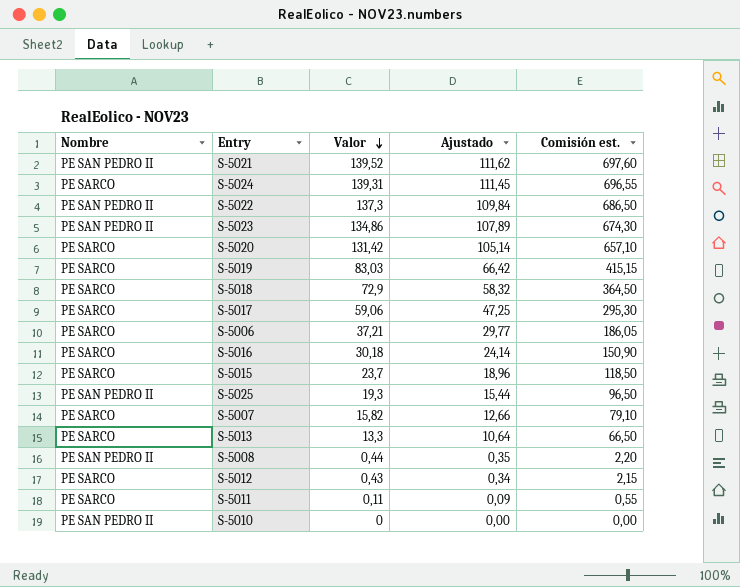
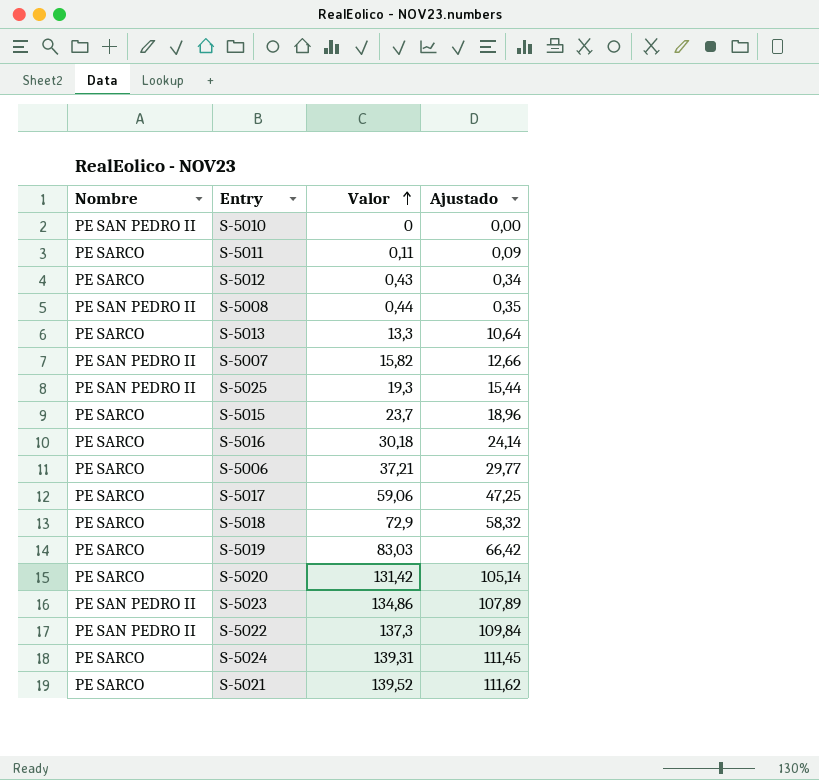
row order: Valor descending -> Valor ascending
column Comisión est. | formula: [Valor] * 5 -> none
S-5007 | Nombre: PE SARCO -> PE SAN PEDRO II
S-5021 | Nombre: PE SAN PEDRO II -> PE SARCO

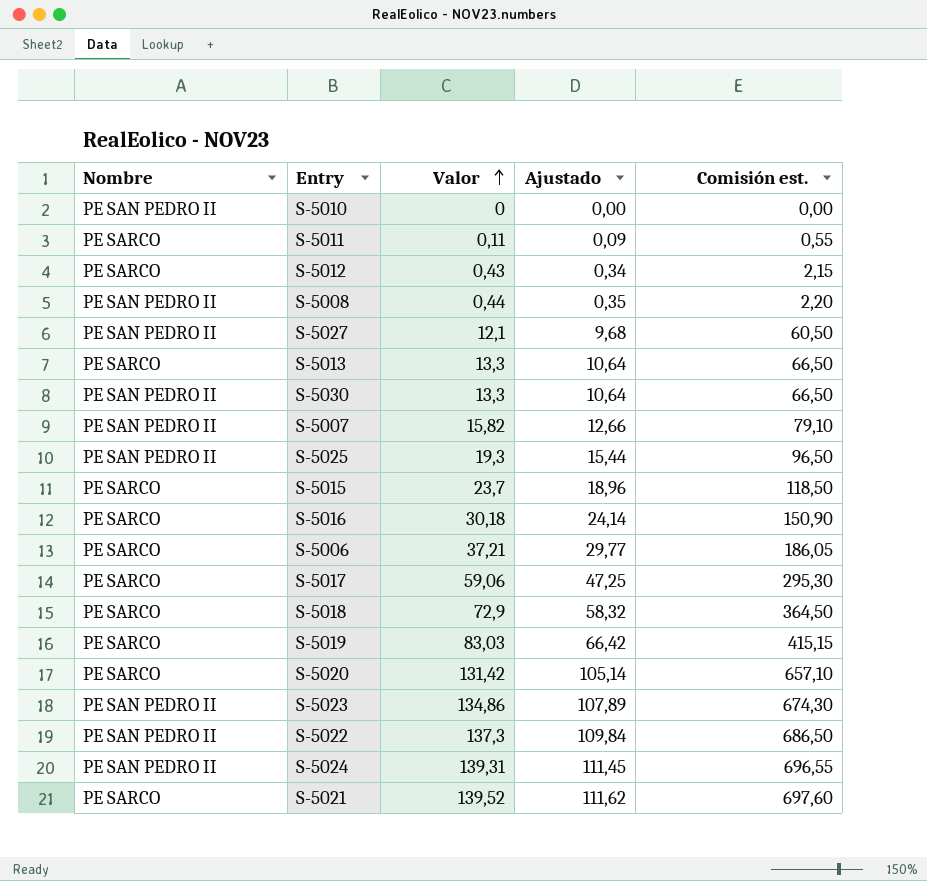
column Comisión est. | formula: none -> [Valor] * 5
row S-5027: none -> PE SAN PEDRO II | 12,1 | 9,68 | 60,50
row S-5030: none -> PE SAN PEDRO II | 13,3 | 10,64 | 66,50
S-5024 | Nombre: PE SARCO -> PE SAN PEDRO II

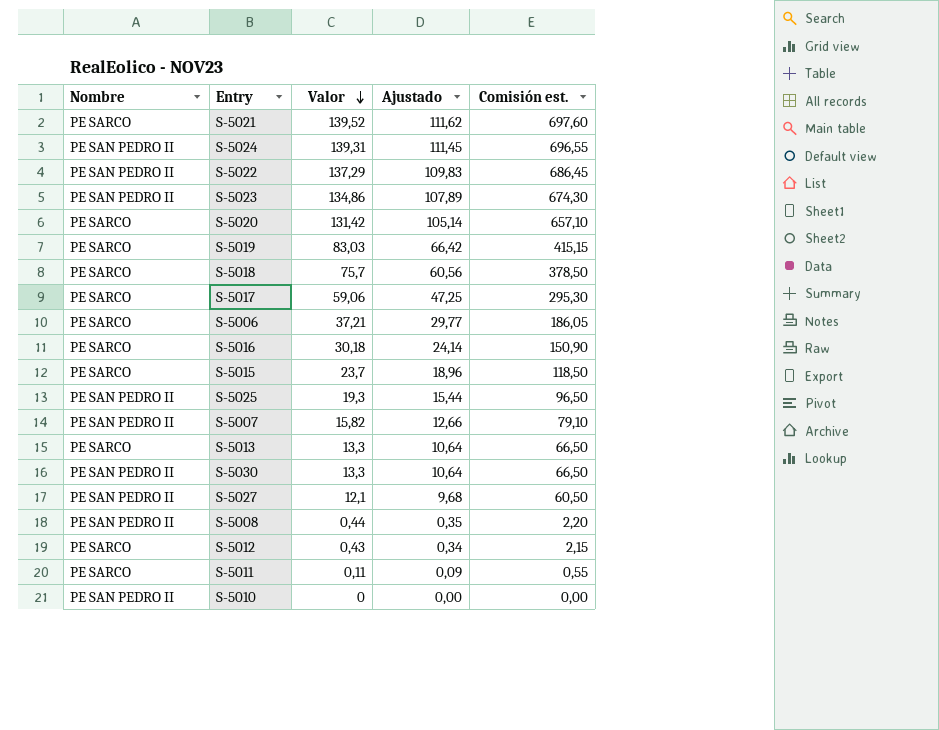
row order: Valor ascending -> Valor descending
S-5022 | Valor: 137,3 -> 137,29
S-5022 | Ajustado: 109,84 -> 109,83
S-5022 | Comisión est.: 686,50 -> 686,45
S-5018 | Valor: 72,9 -> 75,7
S-5018 | Ajustado: 58,32 -> 60,56
S-5018 | Comisión est.: 364,50 -> 378,50

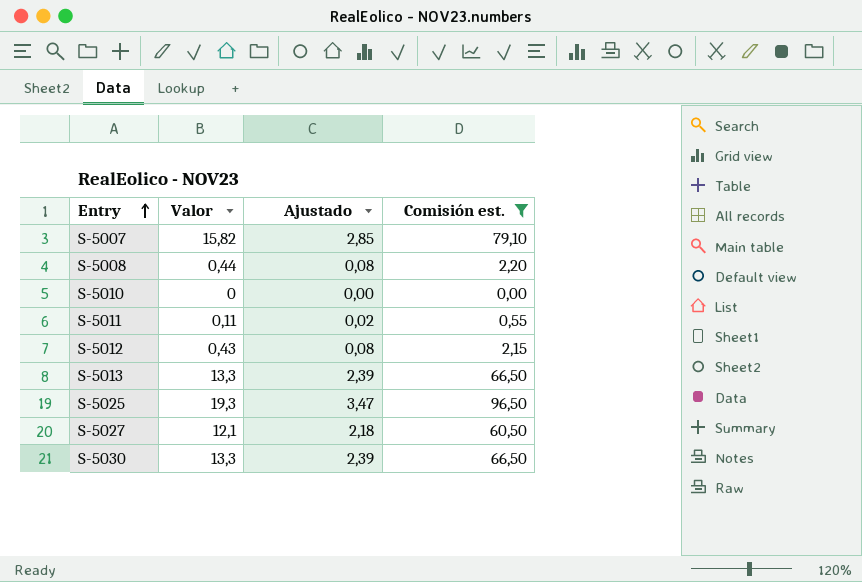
filter: none -> Comisión est. <= 96,50
row order: Valor descending -> Entry ascending
column Nombre | position: 1 -> none
column Ajustado | formula: [Valor] * 0,8 -> [Valor] * 0,18

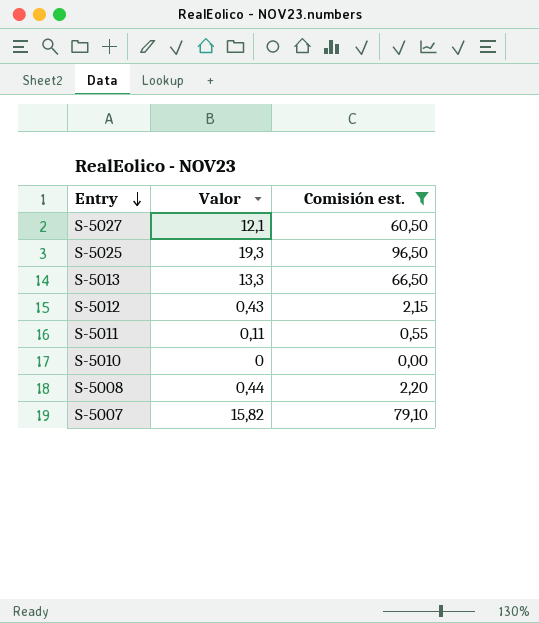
row order: Entry ascending -> Entry descending
column Ajustado | formula: [Valor] * 0,18 -> none
row S-5030: 13,3 | 2,39 | 66,50 -> none

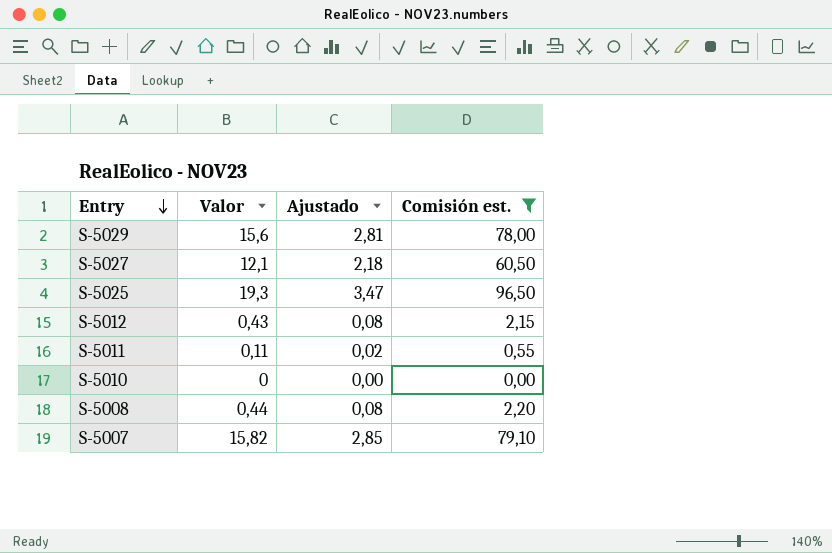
column Ajustado | formula: none -> [Valor] * 0,18
row S-5013: 13,3 | 66,50 -> none
row S-5029: none -> 15,6 | 2,81 | 78,00

